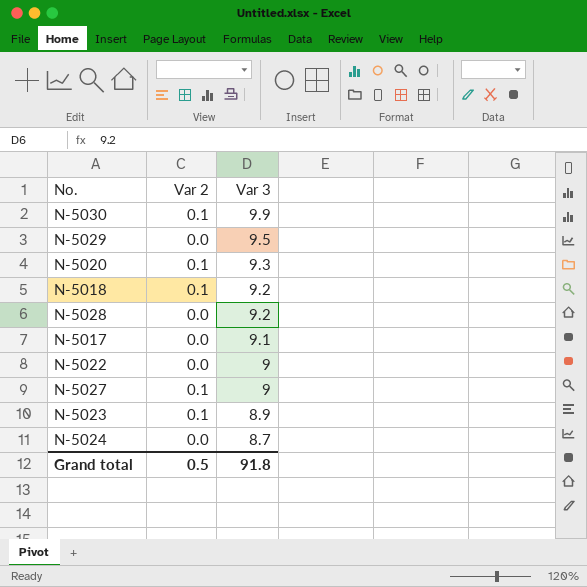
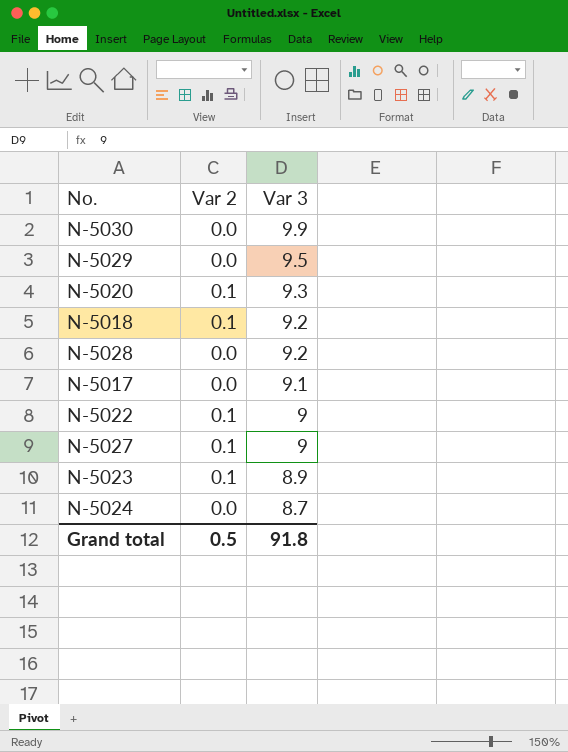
N-5030 | Var 2: 0.1 -> 0.0
N-5022 | Var 2: 0.0 -> 0.1

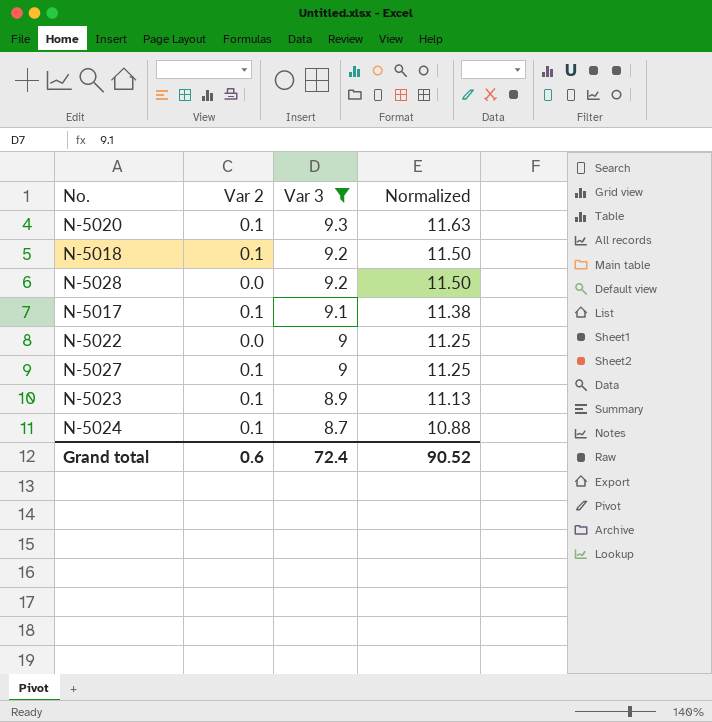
filter: none -> Var 3 <= 9.3
column Normalized | formula: none -> [Var 3] * 1.25
N-5017 | Var 2: 0.0 -> 0.1
N-5022 | Var 2: 0.1 -> 0.0
N-5024 | Var 2: 0.0 -> 0.1
Grand total | Var 2: 0.5 -> 0.6
Grand total | Var 3: 91.8 -> 72.4

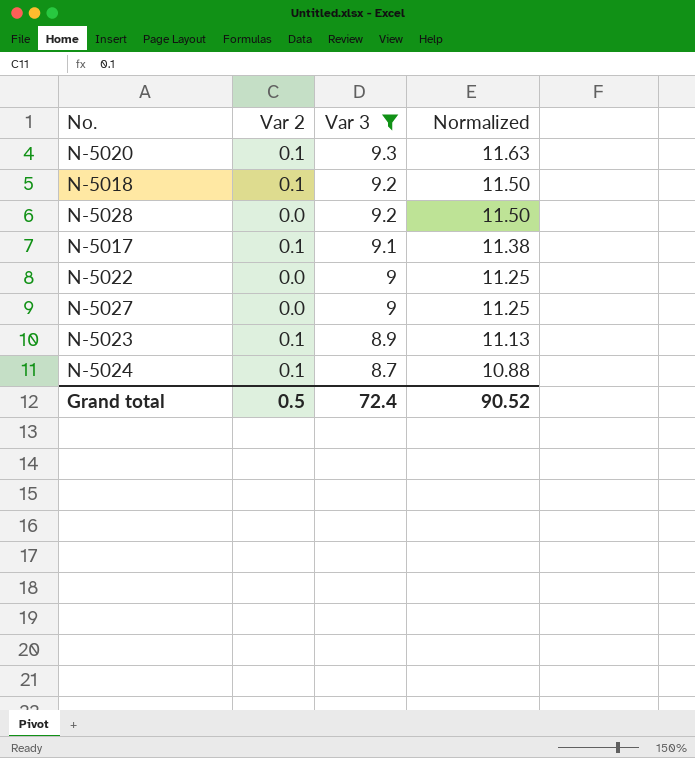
N-5027 | Var 2: 0.1 -> 0.0
Grand total | Var 2: 0.6 -> 0.5

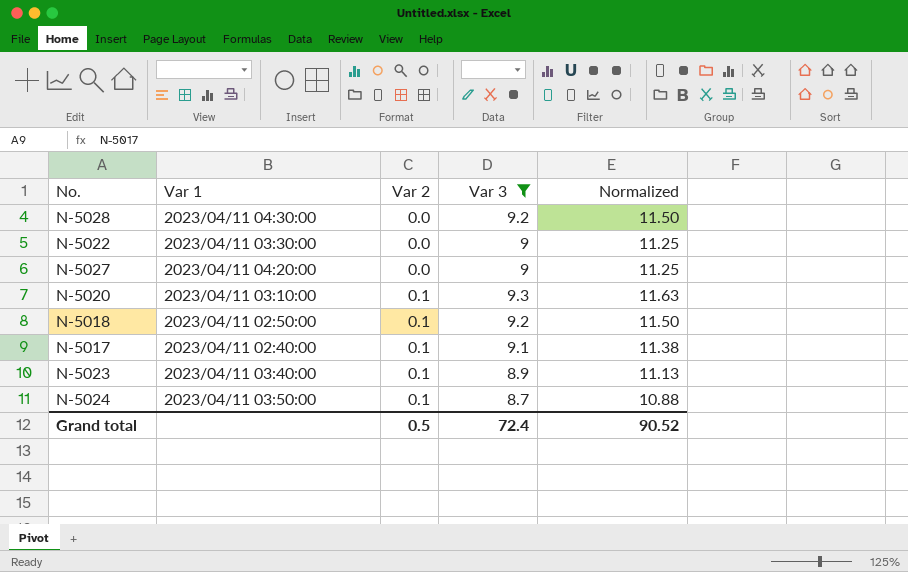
row order: Var 3 descending -> Var 2 ascending
column Var 1 | position: none -> 2

